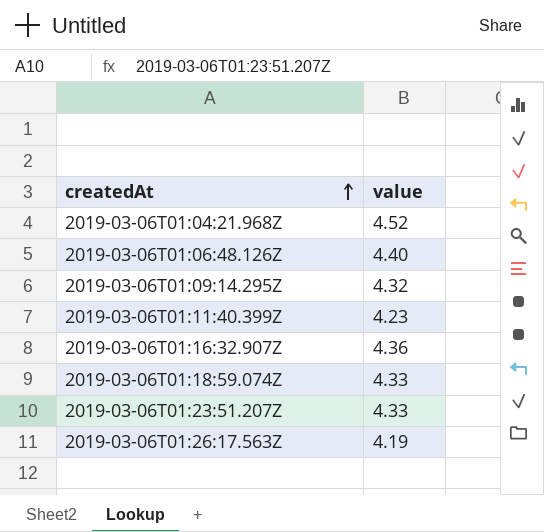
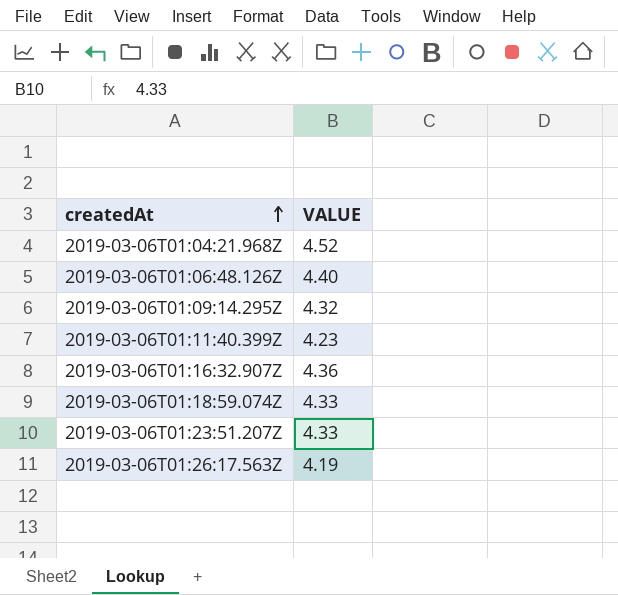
column name: value -> VALUE

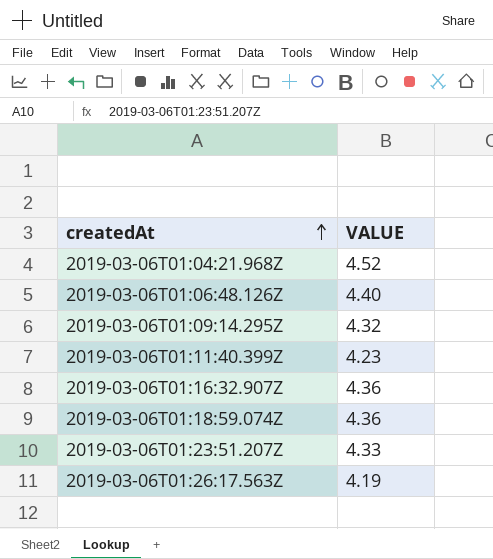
2019-03-06T01:18:59.074Z | VALUE: 4.33 -> 4.36

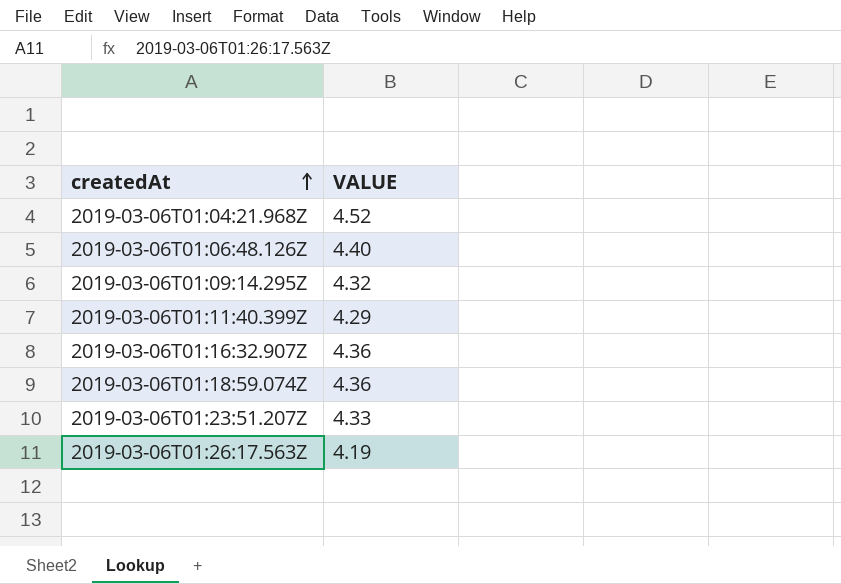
2019-03-06T01:11:40.399Z | VALUE: 4.23 -> 4.29

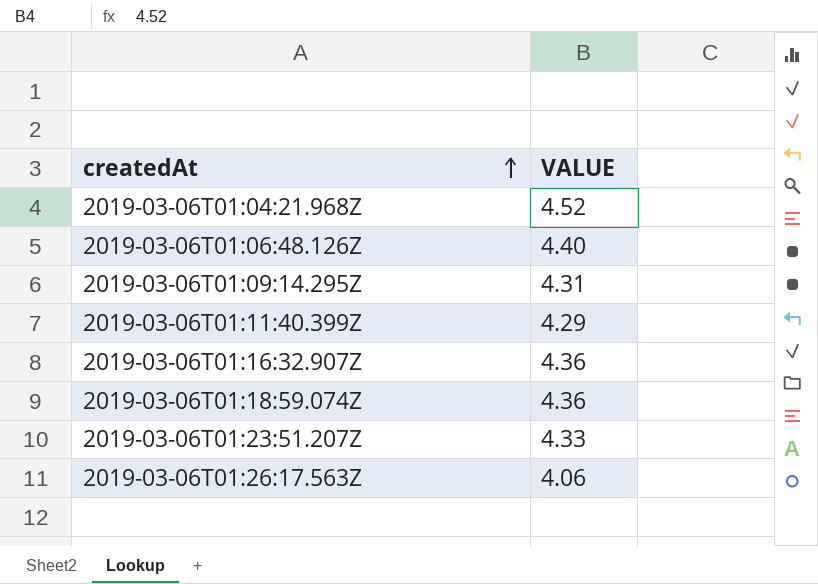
2019-03-06T01:09:14.295Z | VALUE: 4.32 -> 4.31
2019-03-06T01:26:17.563Z | VALUE: 4.19 -> 4.06

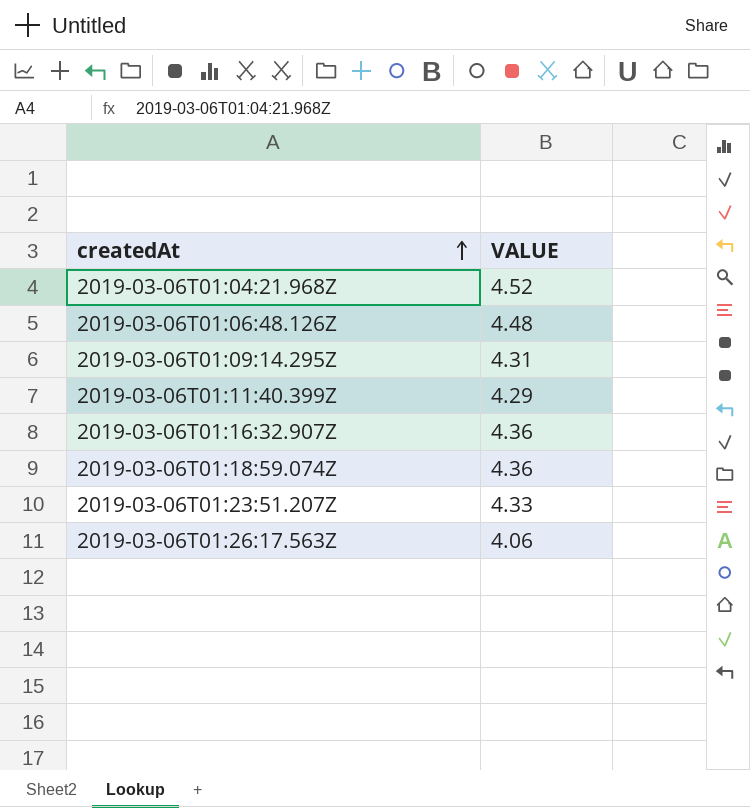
2019-03-06T01:06:48.126Z | VALUE: 4.40 -> 4.48

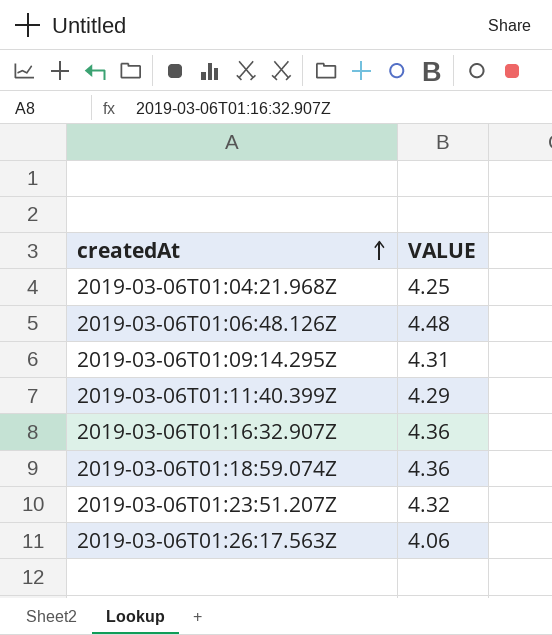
2019-03-06T01:04:21.968Z | VALUE: 4.52 -> 4.25
2019-03-06T01:23:51.207Z | VALUE: 4.33 -> 4.32

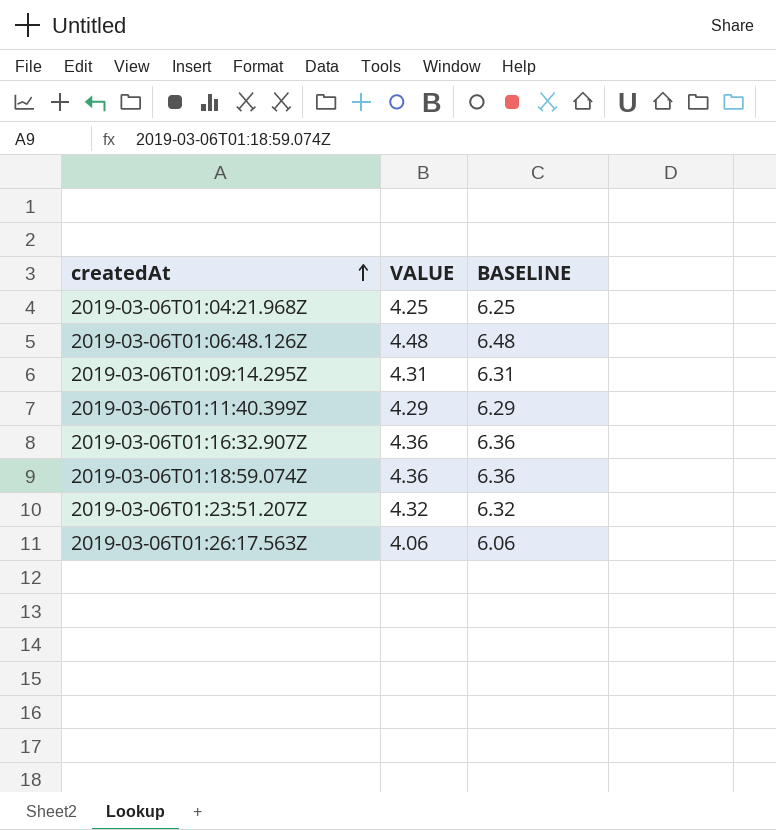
column BASELINE | formula: none -> [VALUE] + 2

